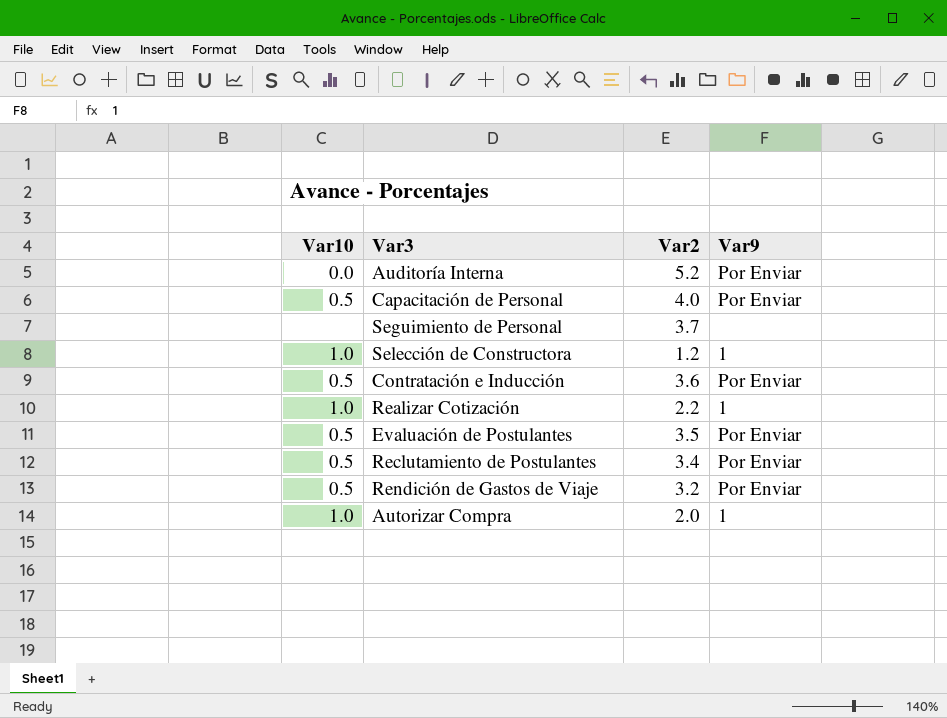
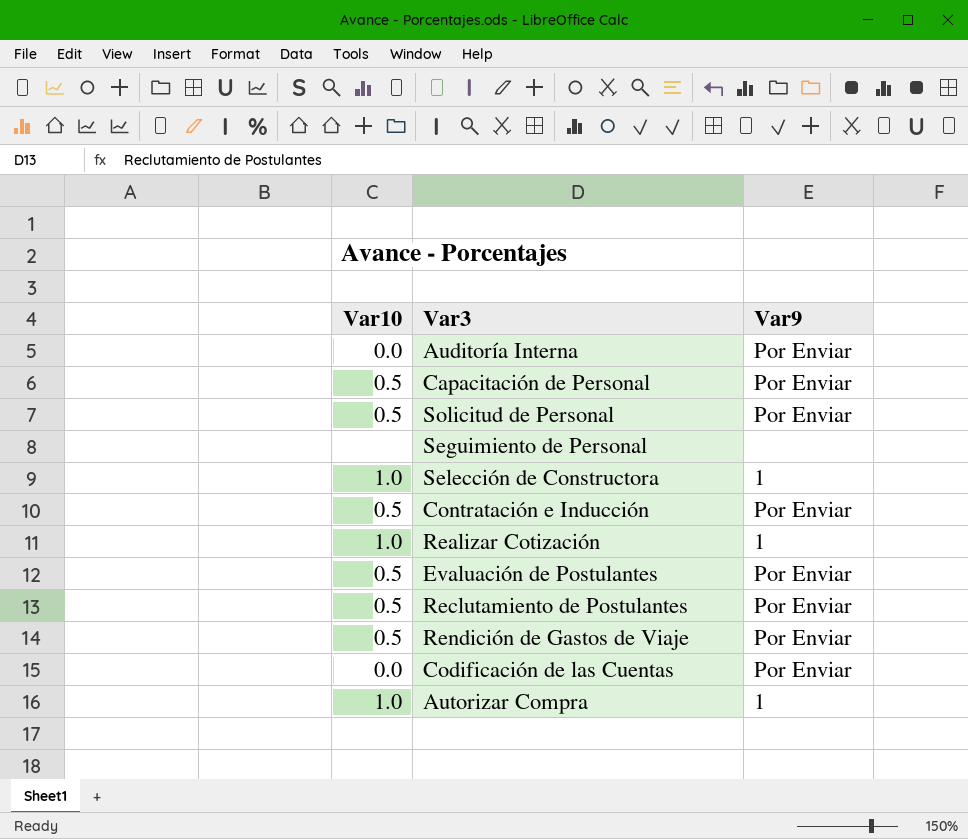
column Var2 | position: 3 -> none
row Solicitud de Personal: none -> 0.5 | Por Enviar
row Codificación de las Cuentas: none -> 0.0 | Por Enviar

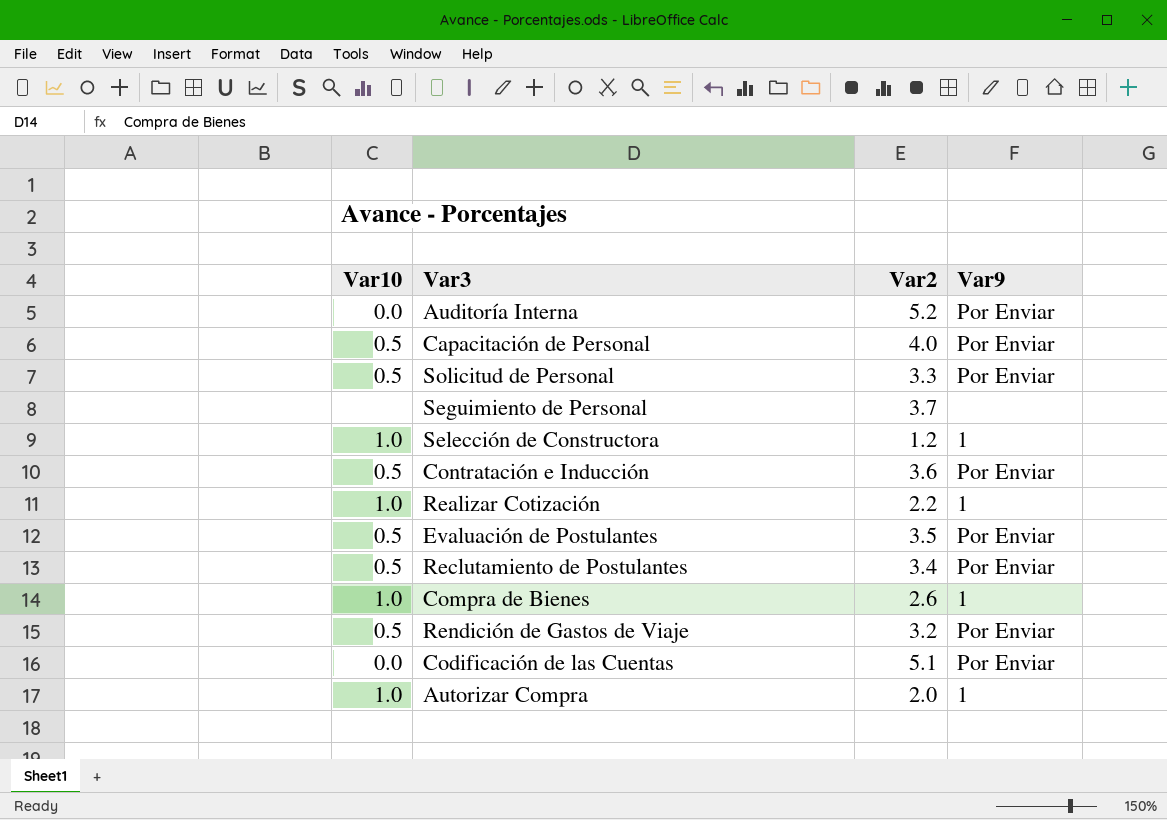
column Var2 | position: none -> 3
row Compra de Bienes: none -> 1.0 | 2.6 | 1

